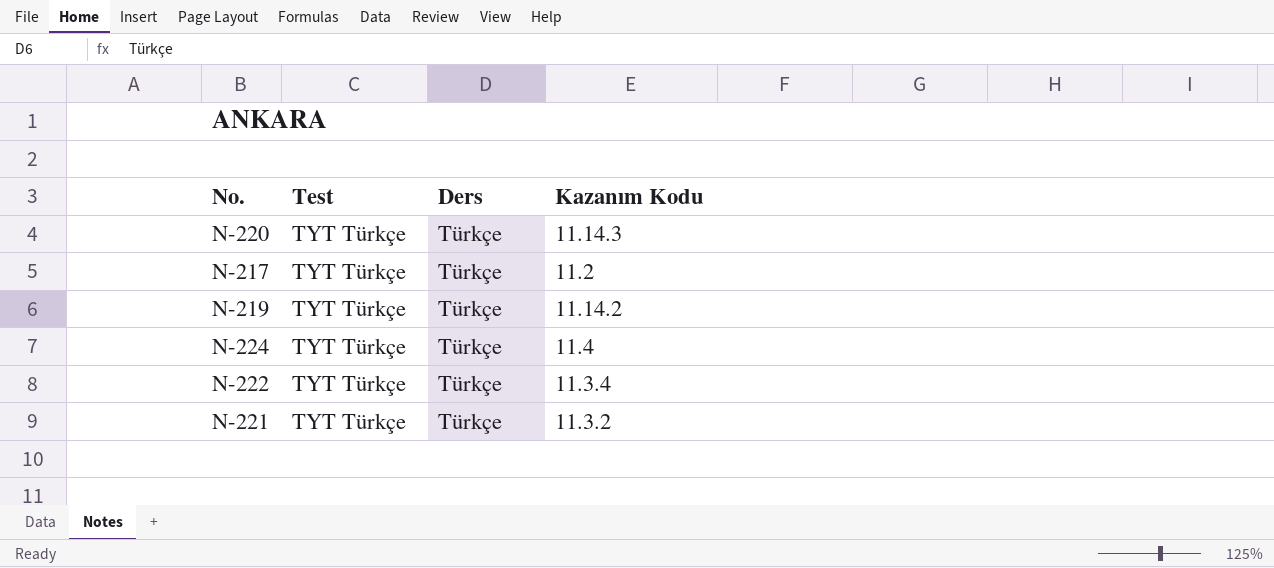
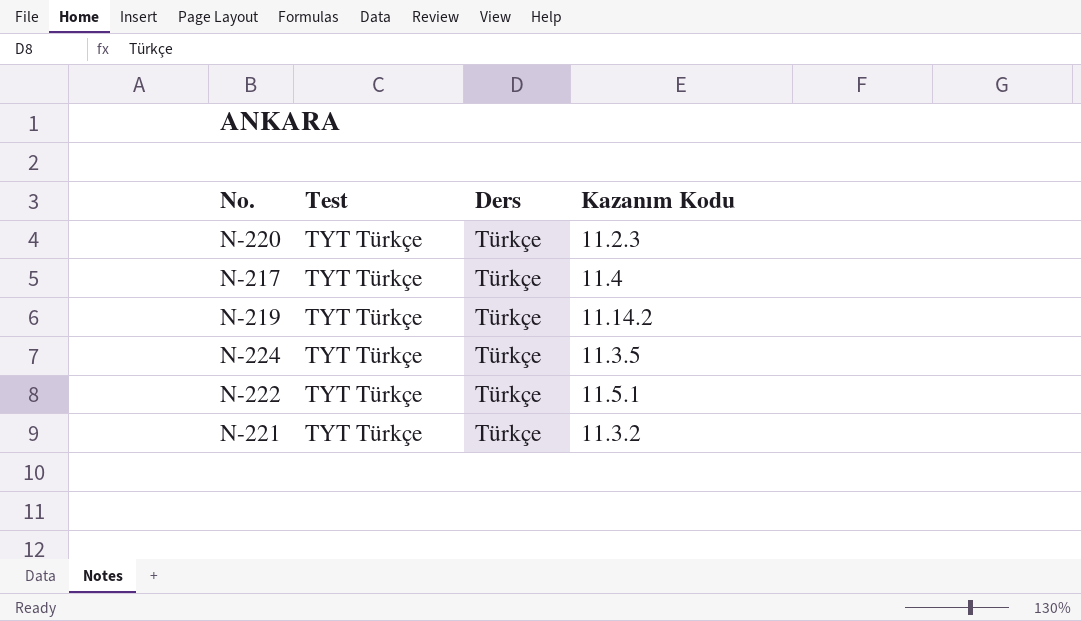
N-220 | Kazanım Kodu: 11.14.3 -> 11.2.3
N-217 | Kazanım Kodu: 11.2 -> 11.4
N-224 | Kazanım Kodu: 11.4 -> 11.3.5
N-222 | Kazanım Kodu: 11.3.4 -> 11.5.1

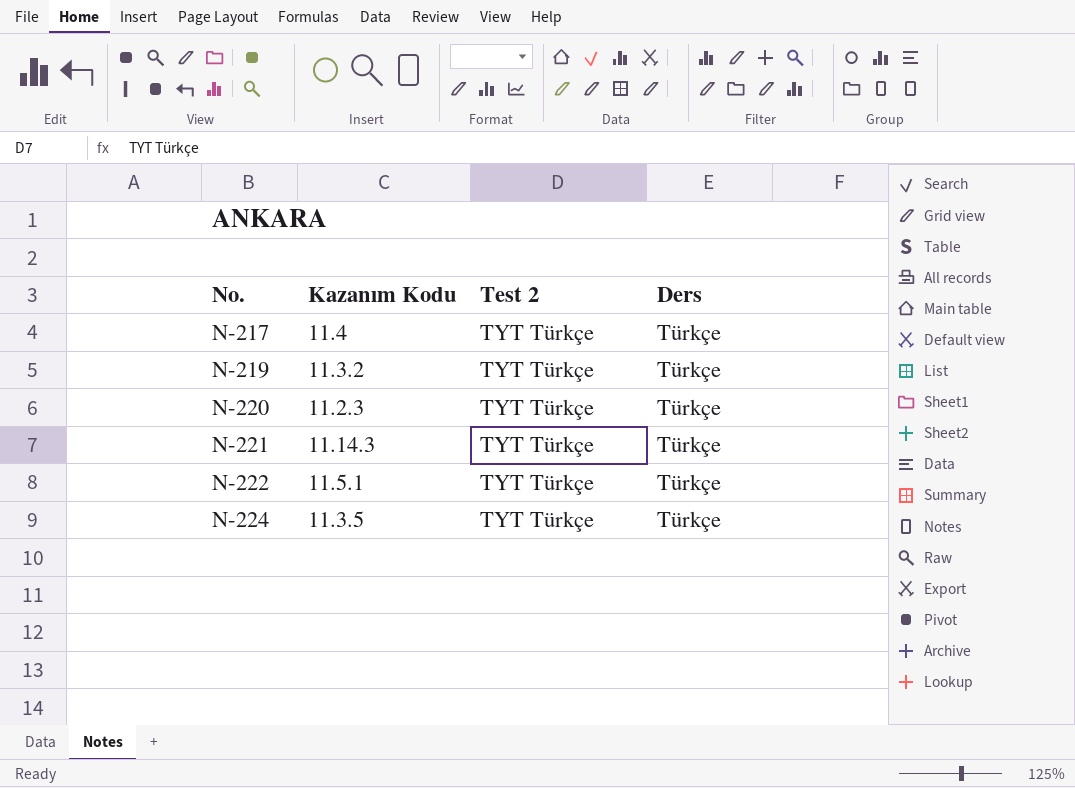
row order: none -> No. ascending
column Kazanım Kodu | position: 4 -> 2
column name: Test -> Test 2
N-219 | Kazanım Kodu: 11.14.2 -> 11.3.2
N-221 | Kazanım Kodu: 11.3.2 -> 11.14.3

